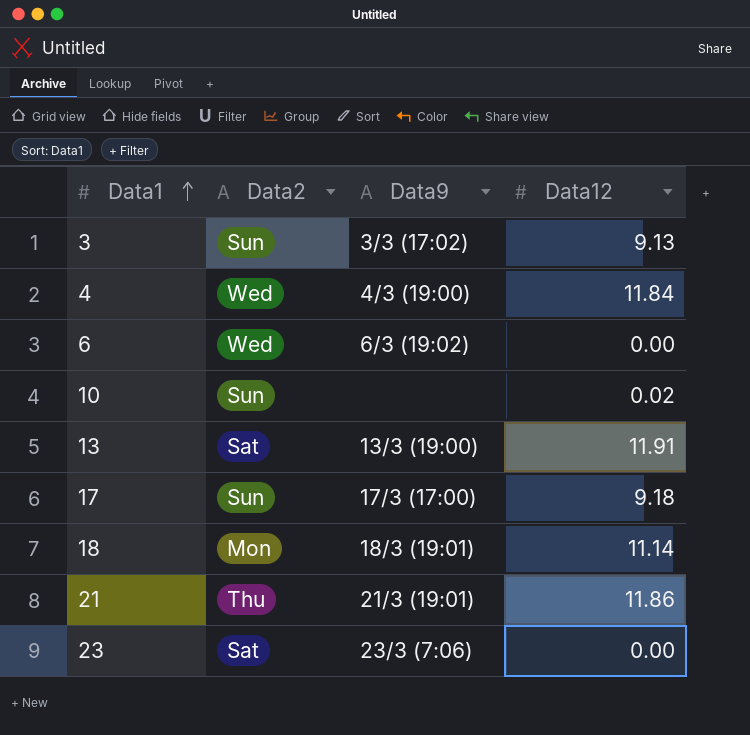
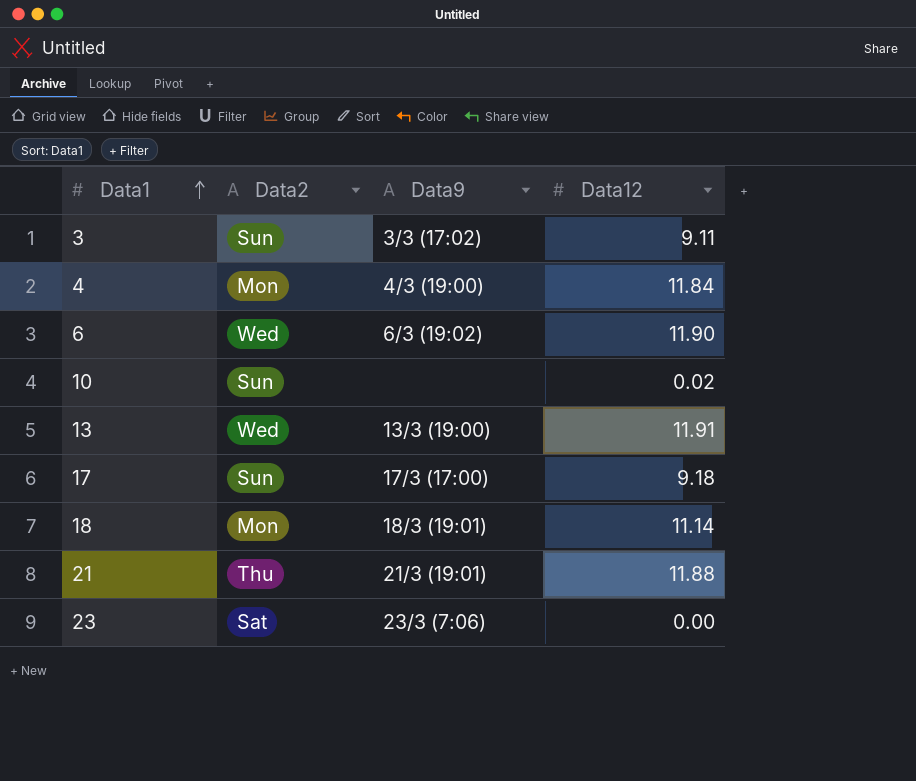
3 | Data12: 9.13 -> 9.11
4 | Data2: Wed -> Mon
6 | Data12: 0.00 -> 11.90
13 | Data2: Sat -> Wed
21 | Data12: 11.86 -> 11.88

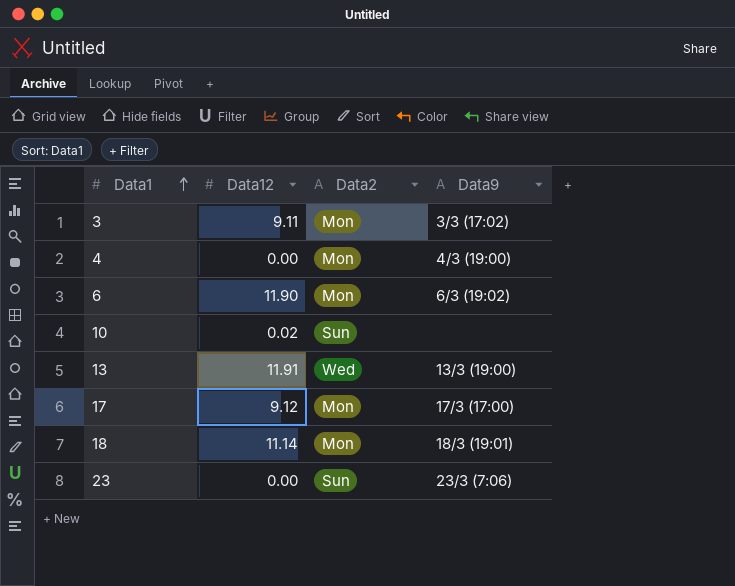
column Data12 | position: 4 -> 2
row 21: Thu | 21/3 (19:01) | 11.88 -> none
3 | Data2: Sun -> Mon
4 | Data12: 11.84 -> 0.00
6 | Data2: Wed -> Mon
17 | Data12: 9.18 -> 9.12
17 | Data2: Sun -> Mon
23 | Data2: Sat -> Sun

